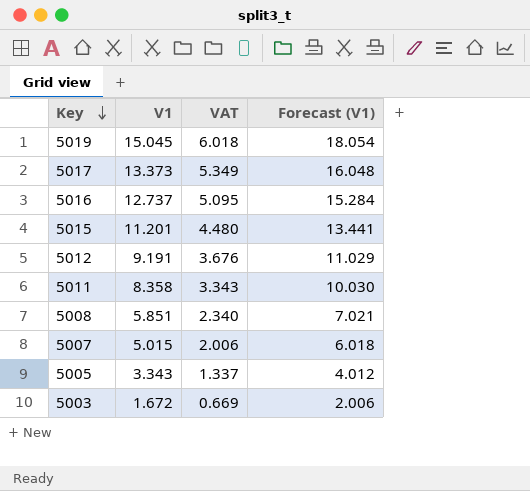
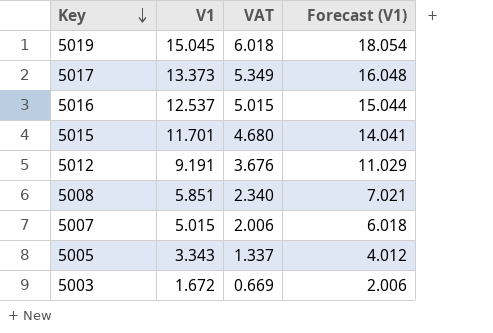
row 5011: 8.358 | 3.343 | 10.030 -> none
5016 | V1: 12.737 -> 12.537
5016 | VAT: 5.095 -> 5.015
5016 | Forecast (V1): 15.284 -> 15.044
5015 | V1: 11.201 -> 11.701
5015 | VAT: 4.480 -> 4.680
5015 | Forecast (V1): 13.441 -> 14.041

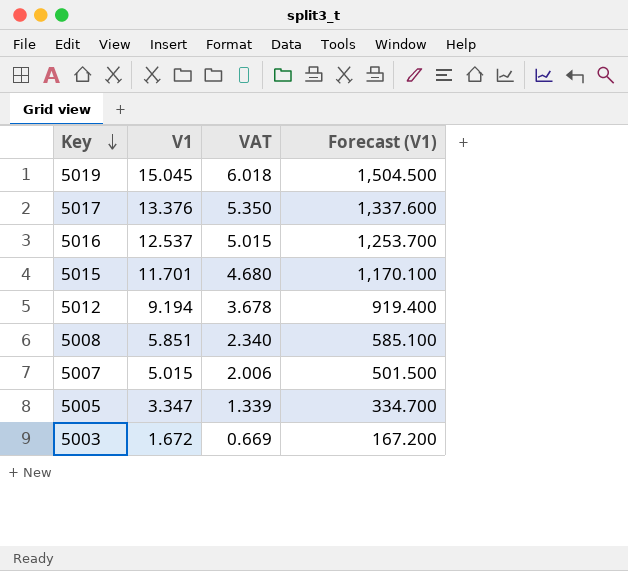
column Forecast (V1) | formula: [V1] * 1.2 -> [V1] * 100
5017 | V1: 13.373 -> 13.376
5017 | VAT: 5.349 -> 5.350
5012 | V1: 9.191 -> 9.194
5012 | VAT: 3.676 -> 3.678
5005 | V1: 3.343 -> 3.347
5005 | VAT: 1.337 -> 1.339

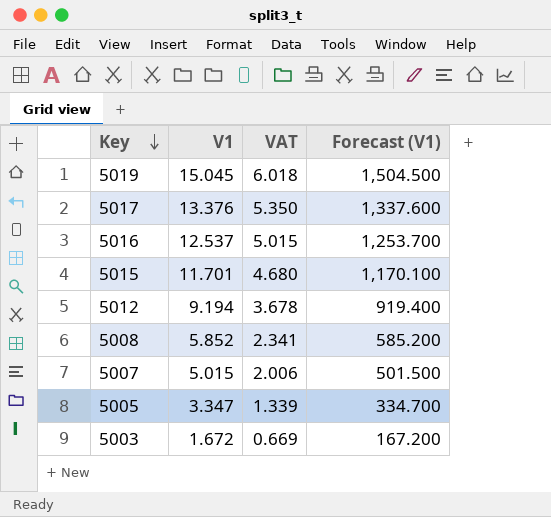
5008 | V1: 5.851 -> 5.852
5008 | VAT: 2.340 -> 2.341
5008 | Forecast (V1): 585.100 -> 585.200

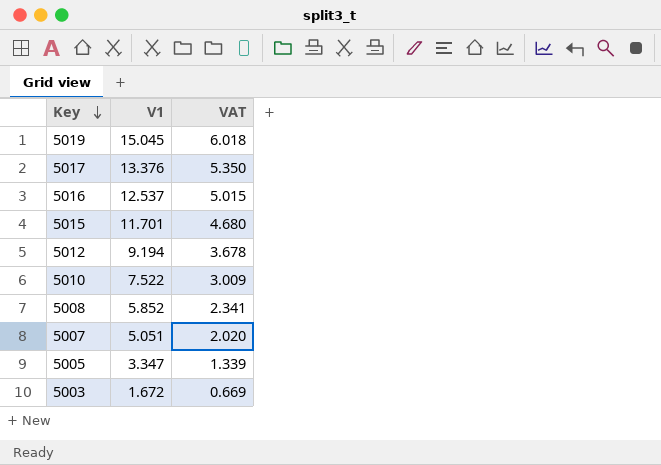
column Forecast (V1) | formula: [V1] * 100 -> none
row 5010: none -> 7.522 | 3.009
5007 | V1: 5.015 -> 5.051
5007 | VAT: 2.006 -> 2.020

